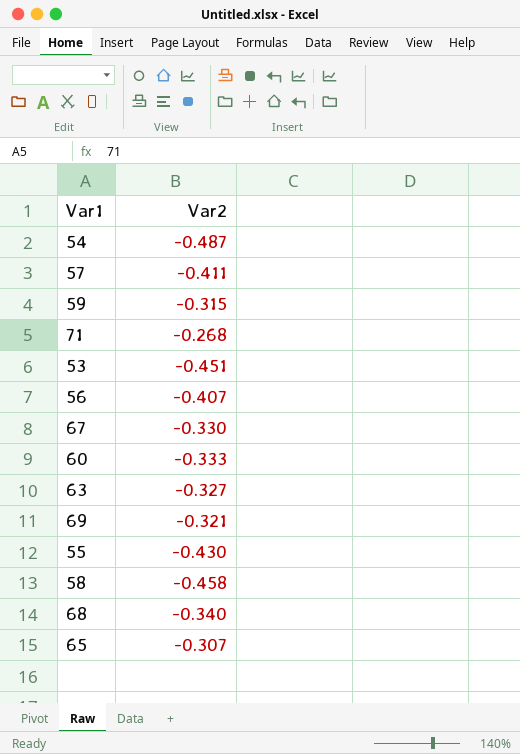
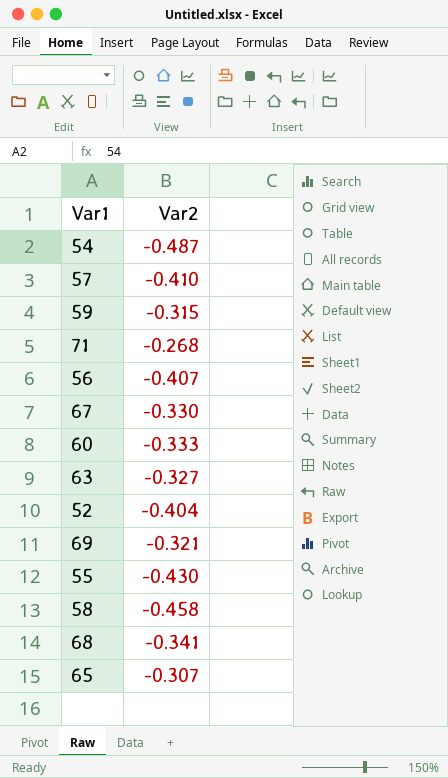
row 53: -0.451 -> none
57 | Var2: -0.411 -> -0.410
row 52: none -> -0.404
68 | Var2: -0.340 -> -0.341

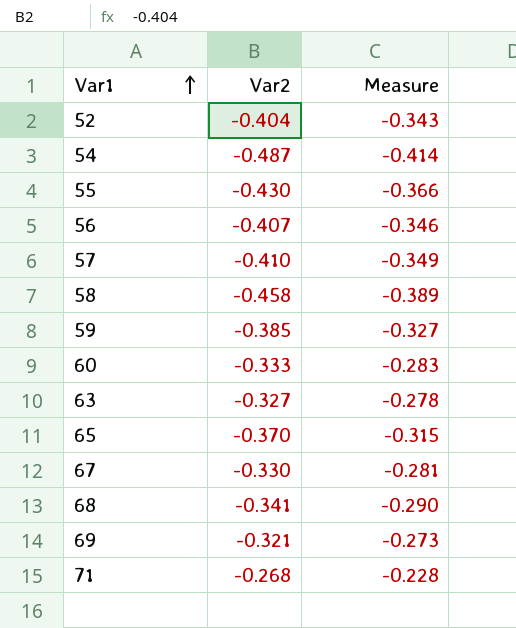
row order: none -> Var1 ascending
column Measure | formula: none -> [Var2] * 0.85
59 | Var2: -0.315 -> -0.385
65 | Var2: -0.307 -> -0.370

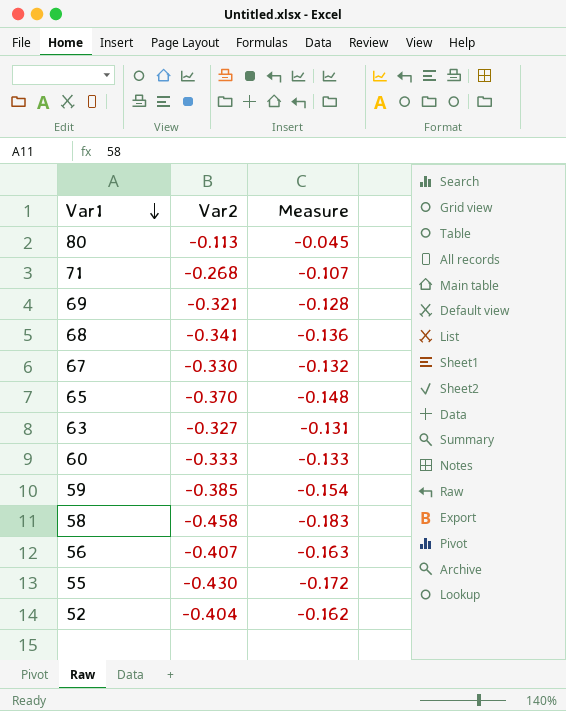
row order: Var1 ascending -> Var1 descending
column Measure | formula: [Var2] * 0.85 -> [Var2] * 0.4
row 54: -0.487 | -0.414 -> none
row 57: -0.410 | -0.349 -> none
row 80: none -> -0.113 | -0.045

